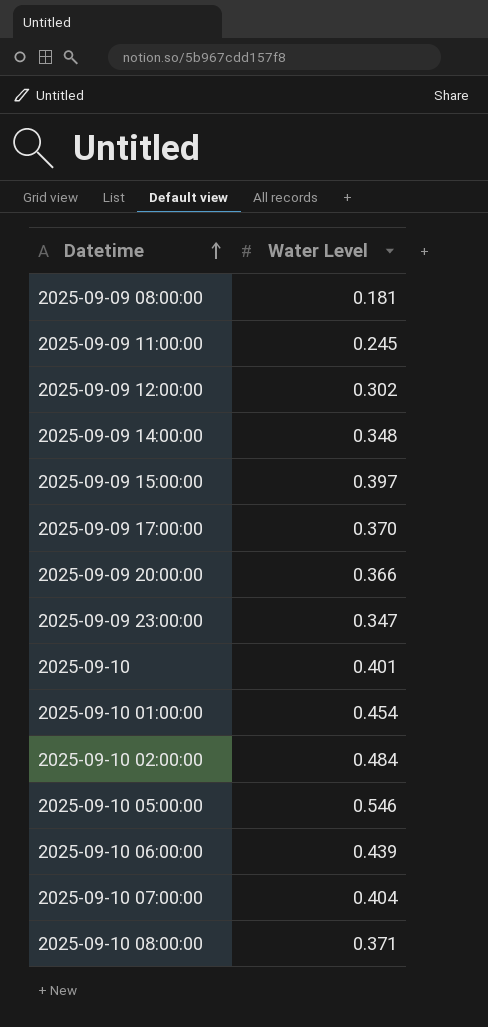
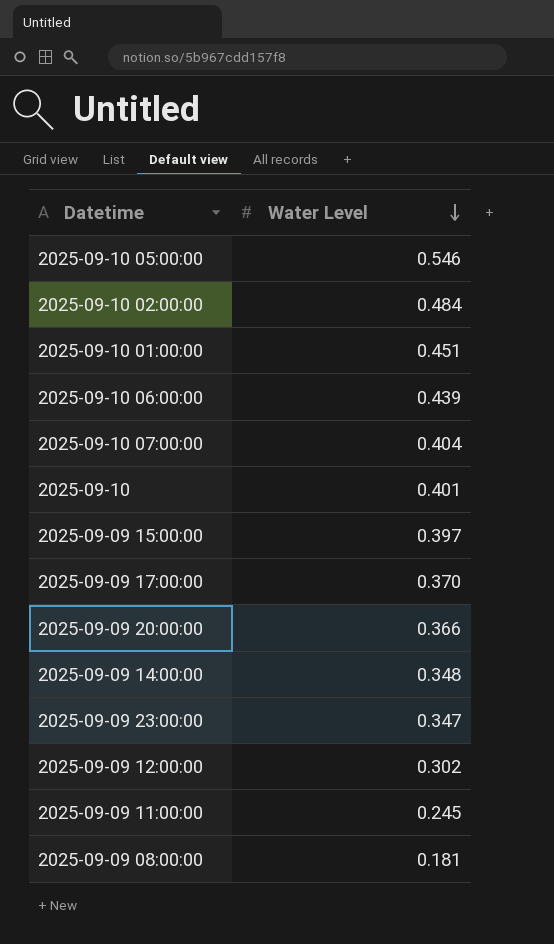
row order: Datetime ascending -> Water Level descending
row 2025-09-10 08:00:00: 0.371 -> none
2025-09-10 01:00:00 | Water Level: 0.454 -> 0.451

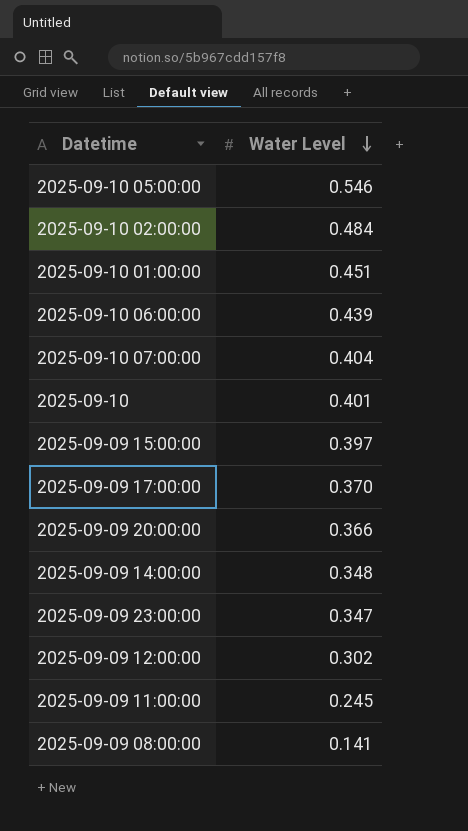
2025-09-09 08:00:00 | Water Level: 0.181 -> 0.141

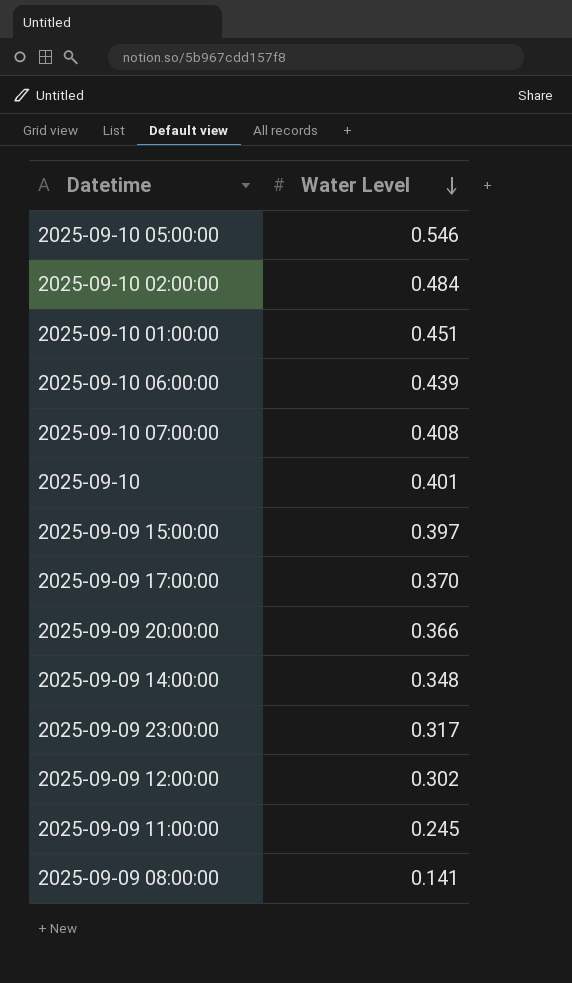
2025-09-10 07:00:00 | Water Level: 0.404 -> 0.408
2025-09-09 23:00:00 | Water Level: 0.347 -> 0.317

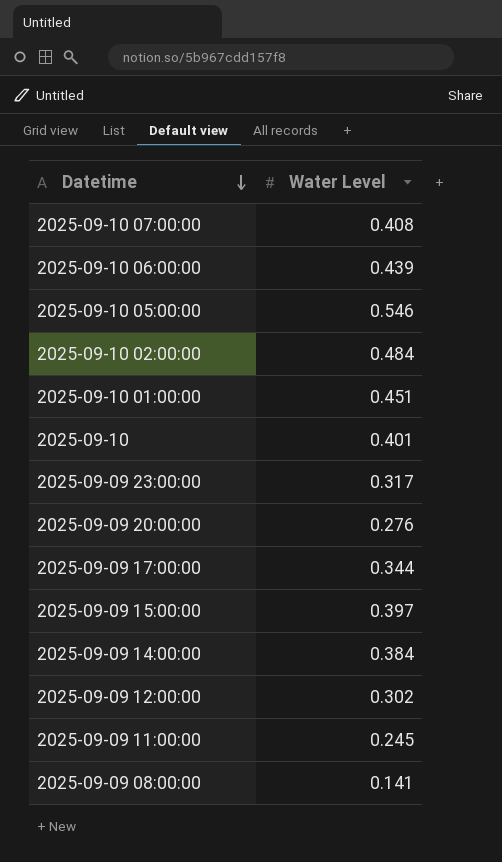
row order: Water Level descending -> Datetime descending
2025-09-09 20:00:00 | Water Level: 0.366 -> 0.276
2025-09-09 17:00:00 | Water Level: 0.370 -> 0.344
2025-09-09 14:00:00 | Water Level: 0.348 -> 0.384

